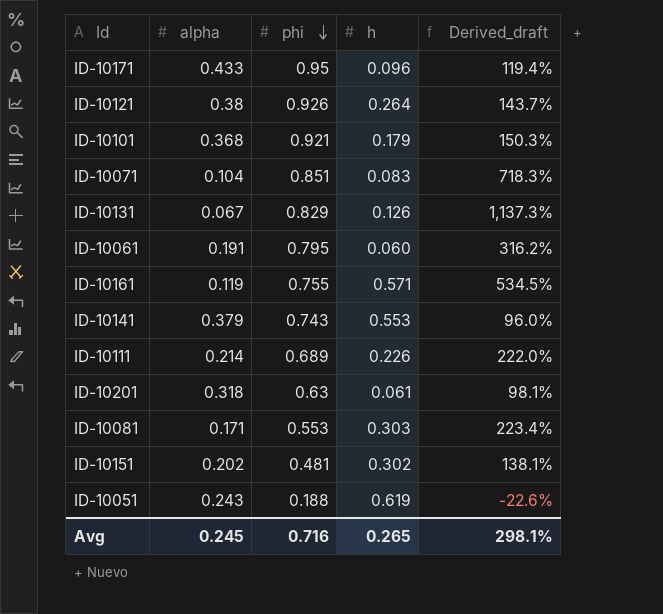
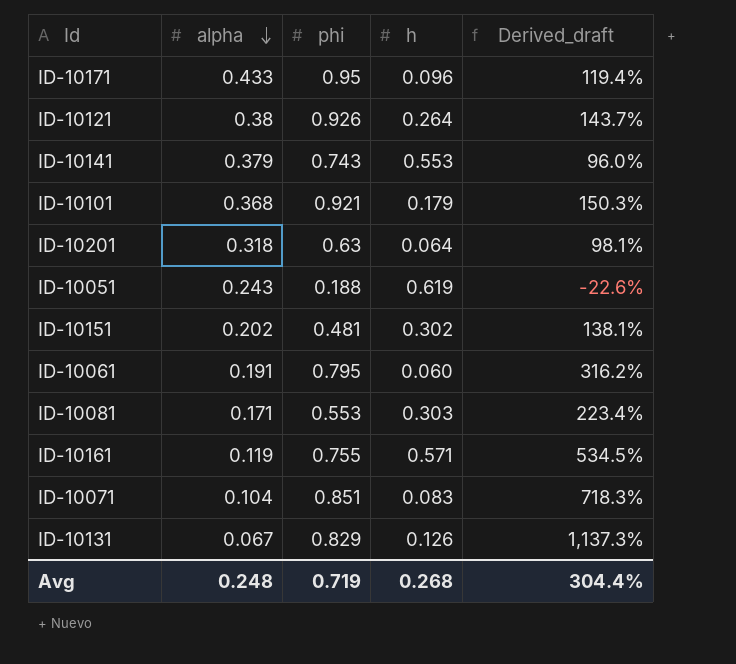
row order: phi descending -> alpha descending
row ID-10111: 0.214 | 0.689 | 0.226 | 222.0% -> none
ID-10201 | h: 0.061 -> 0.064
Avg | alpha: 0.245 -> 0.248
Avg | phi: 0.716 -> 0.719
Avg | h: 0.265 -> 0.268
Avg | Derived_draft: 298.1% -> 304.4%

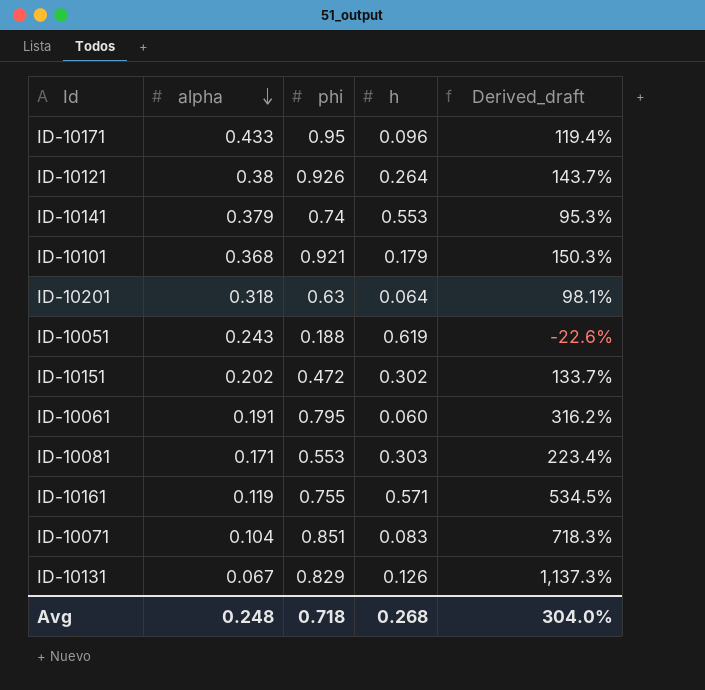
ID-10141 | phi: 0.743 -> 0.74
ID-10141 | Derived_draft: 96.0% -> 95.3%
ID-10151 | phi: 0.481 -> 0.472
ID-10151 | Derived_draft: 138.1% -> 133.7%
Avg | phi: 0.719 -> 0.718
Avg | Derived_draft: 304.4% -> 304.0%

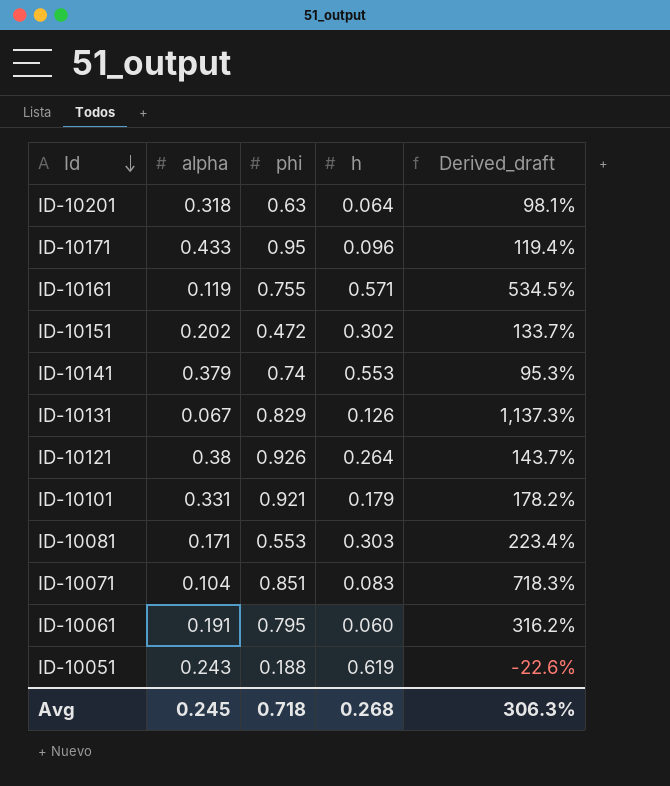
row order: alpha descending -> Id descending
ID-10101 | alpha: 0.368 -> 0.331
ID-10101 | Derived_draft: 150.3% -> 178.2%
Avg | alpha: 0.248 -> 0.245
Avg | Derived_draft: 304.0% -> 306.3%

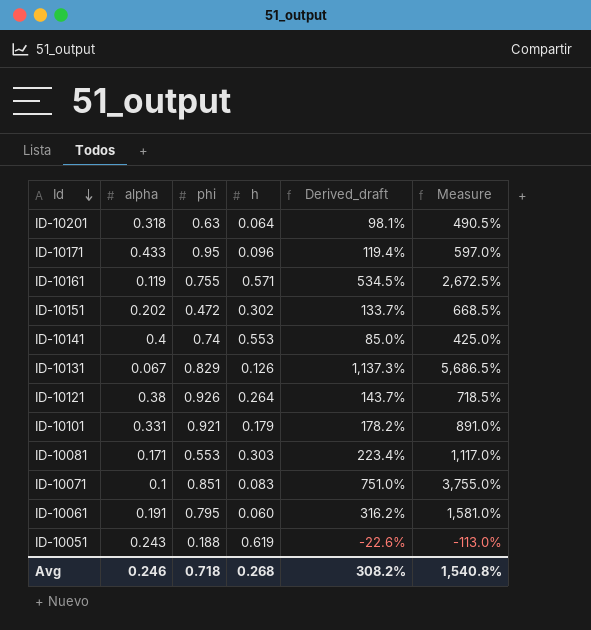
column Measure | formula: none -> [Derived_draft] * 5
ID-10141 | alpha: 0.379 -> 0.4
ID-10141 | Derived_draft: 95.3% -> 85.0%
ID-10071 | alpha: 0.104 -> 0.1
ID-10071 | Derived_draft: 718.3% -> 751.0%
Avg | alpha: 0.245 -> 0.246
Avg | Derived_draft: 306.3% -> 308.2%

